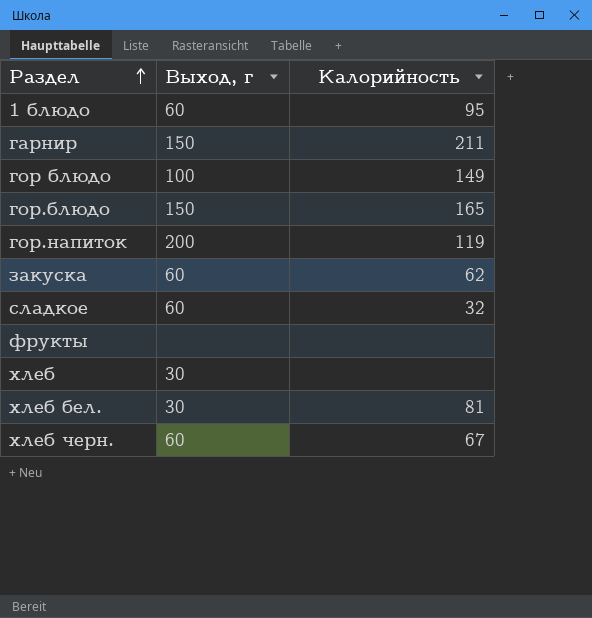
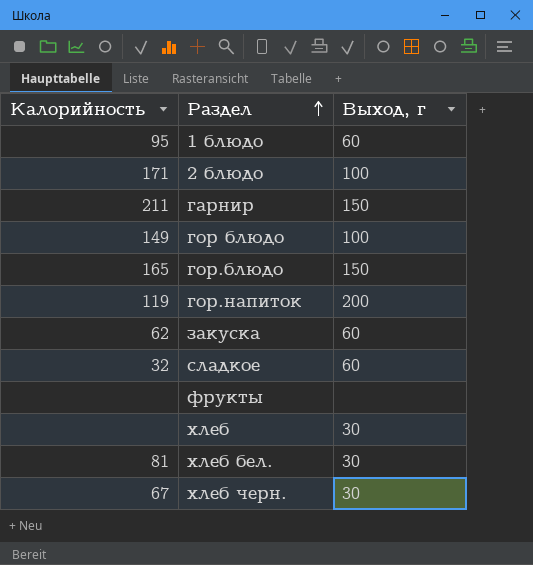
column Калорийность | position: 3 -> 1
row 2 блюдо: none -> 171 | 100
хлеб черн. | Выход, г: 60 -> 30

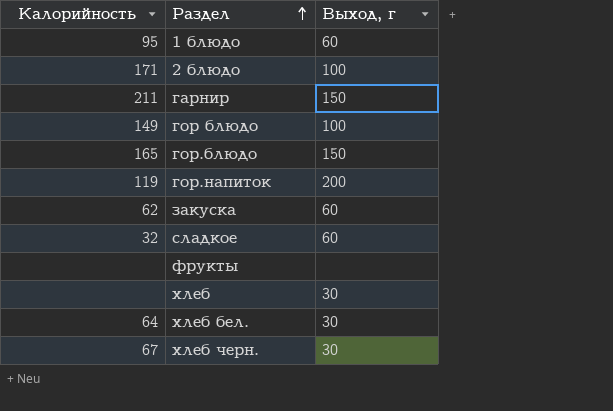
хлеб бел. | Калорийность: 81 -> 64

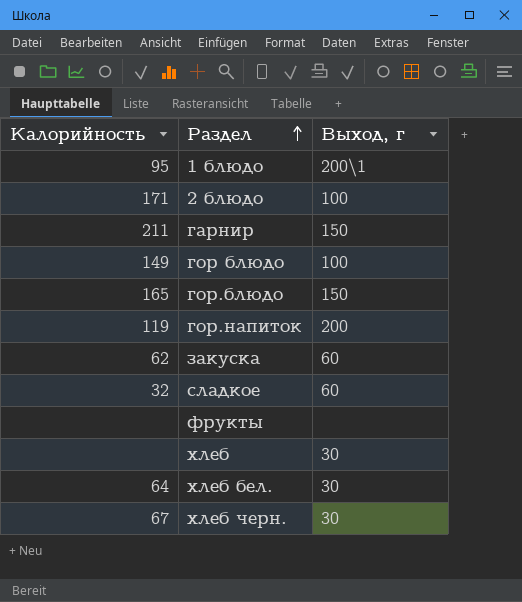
1 блюдо | Выход, г: 60 -> 200\1

